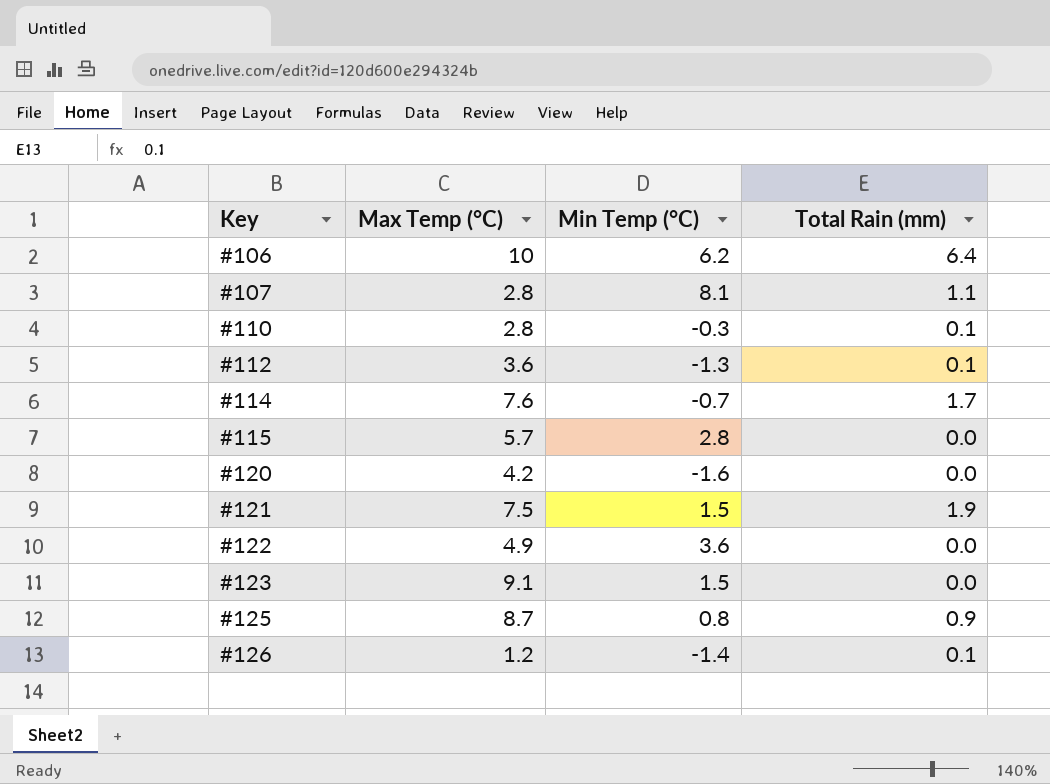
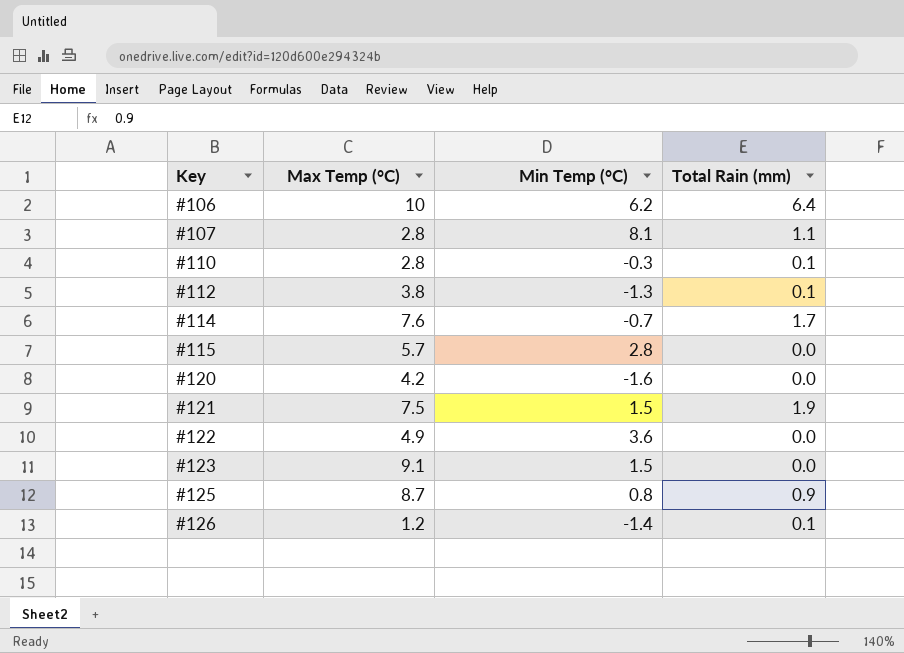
#112 | Max Temp (°C): 3.6 -> 3.8

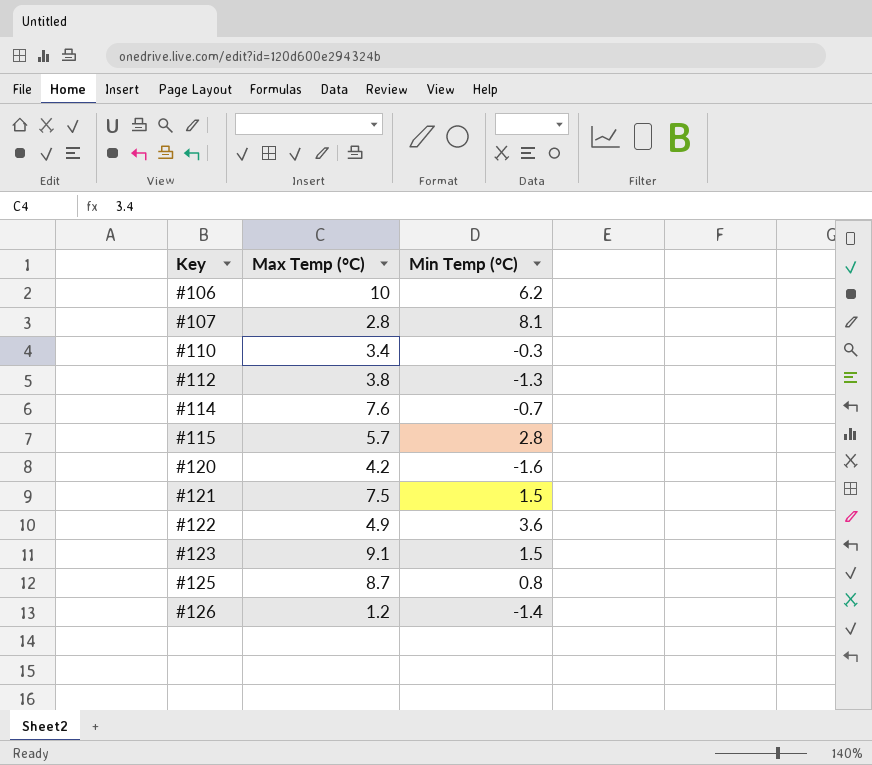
column Total Rain (mm) | position: 4 -> none
#110 | Max Temp (°C): 2.8 -> 3.4

